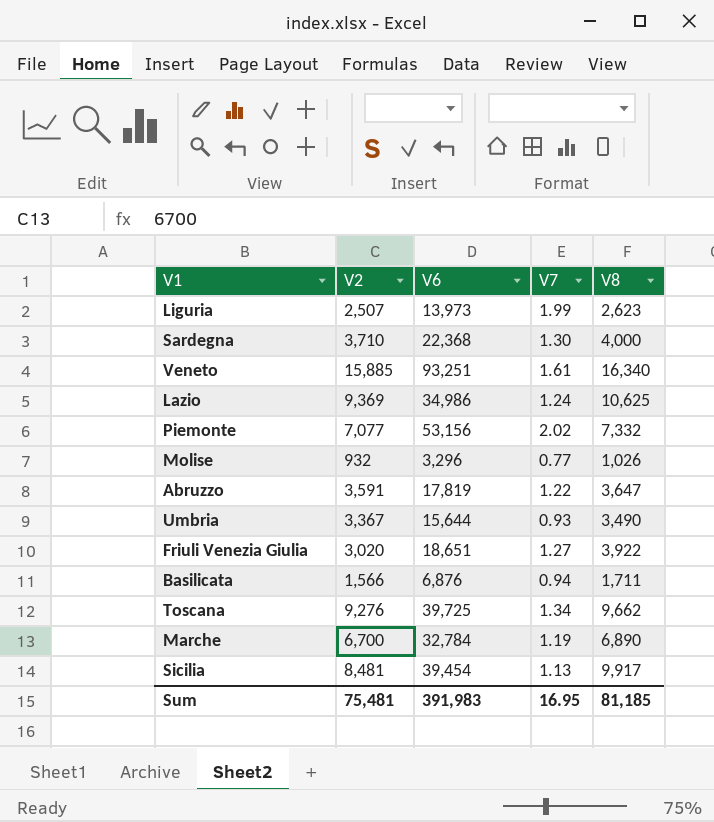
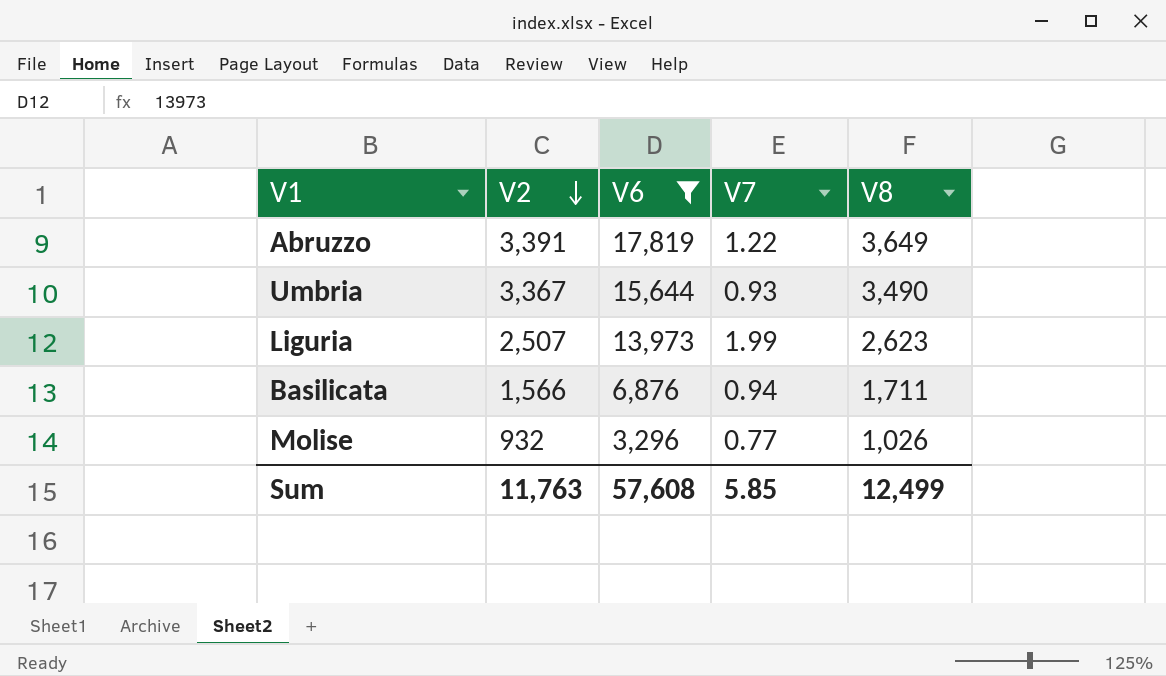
filter: none -> V6 <= 17,819
row order: none -> V2 descending
Abruzzo | V2: 3,591 -> 3,391
Abruzzo | V8: 3,647 -> 3,649
Sum | V2: 75,481 -> 11,763
Sum | V6: 391,983 -> 57,608
Sum | V7: 16.95 -> 5.85
Sum | V8: 81,185 -> 12,499

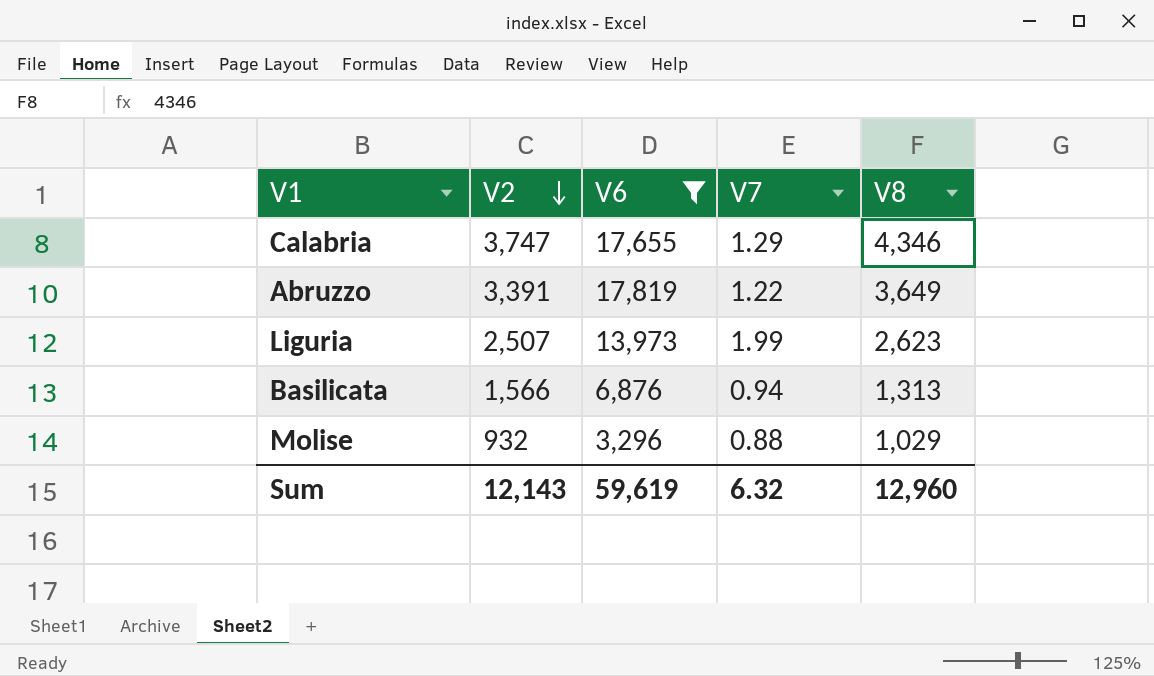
row Umbria: 3,367 | 15,644 | 0.93 | 3,490 -> none
row Calabria: none -> 3,747 | 17,655 | 1.29 | 4,346
Basilicata | V8: 1,711 -> 1,313
Molise | V7: 0.77 -> 0.88
Molise | V8: 1,026 -> 1,029
Sum | V2: 11,763 -> 12,143
Sum | V6: 57,608 -> 59,619
Sum | V7: 5.85 -> 6.32
Sum | V8: 12,499 -> 12,960

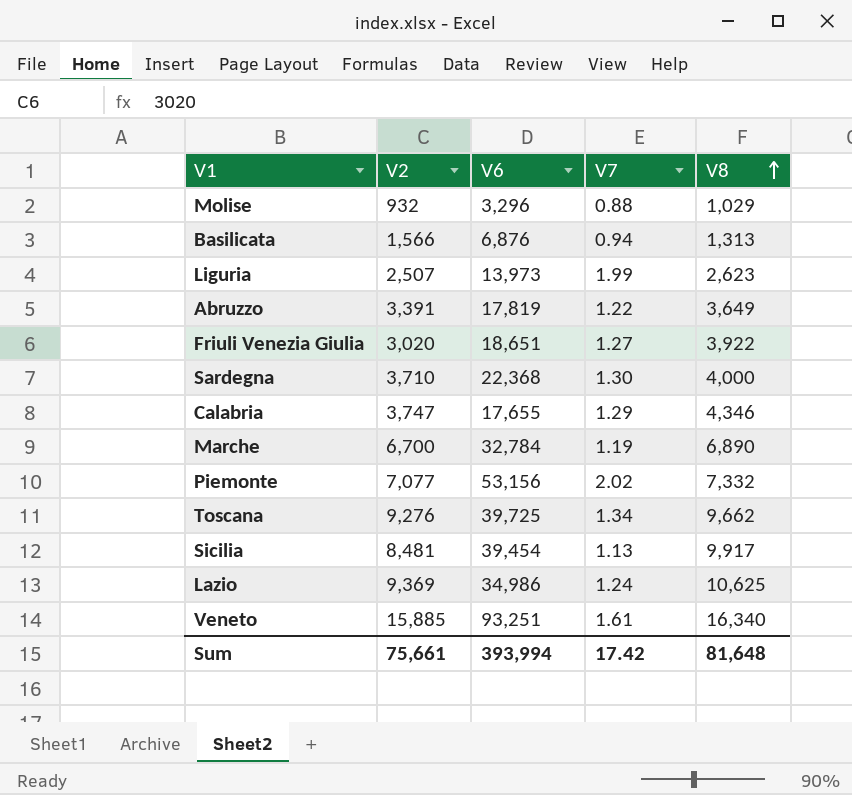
filter: V6 <= 17,819 -> none
row order: V2 descending -> V8 ascending
Sum | V2: 12,143 -> 75,661
Sum | V6: 59,619 -> 393,994
Sum | V7: 6.32 -> 17.42
Sum | V8: 12,960 -> 81,648

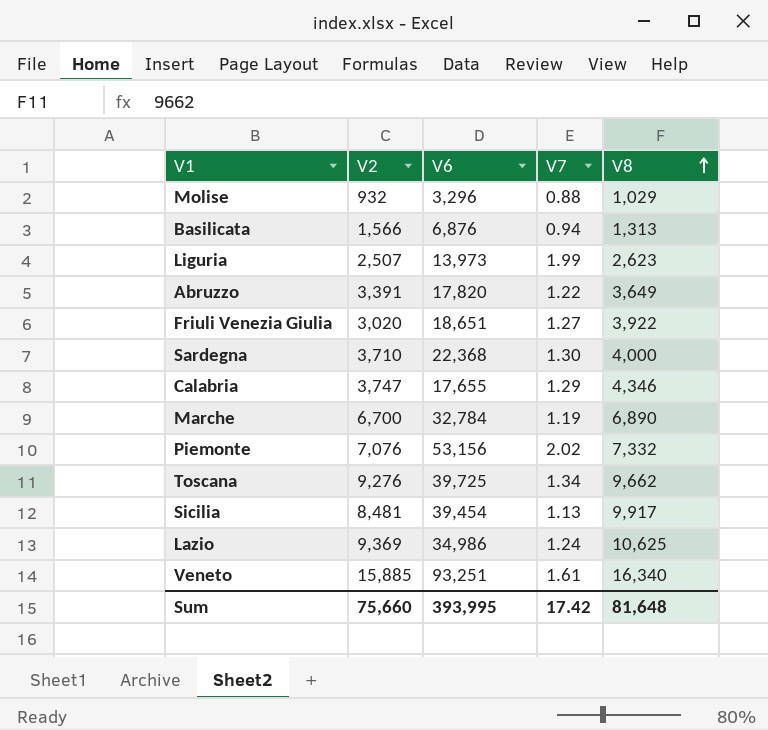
Abruzzo | V6: 17,819 -> 17,820
Piemonte | V2: 7,077 -> 7,076
Sum | V2: 75,661 -> 75,660
Sum | V6: 393,994 -> 393,995

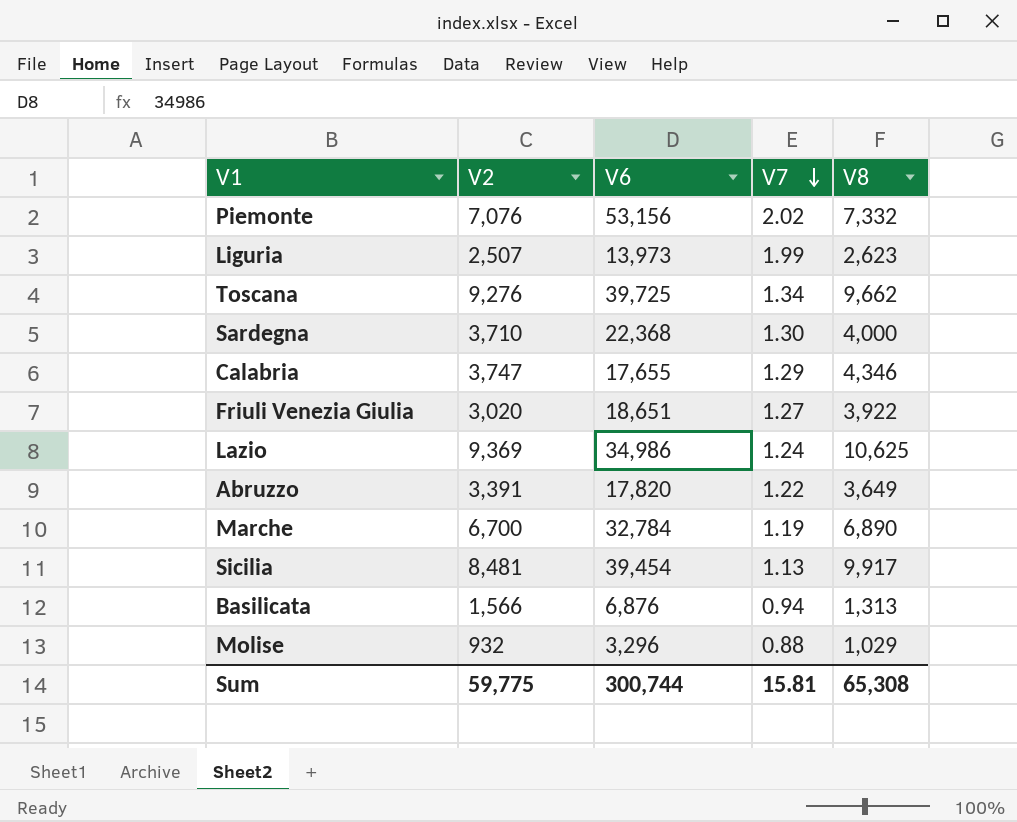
row order: V8 ascending -> V7 descending
row Veneto: 15,885 | 93,251 | 1.61 | 16,340 -> none
Sum | V2: 75,660 -> 59,775
Sum | V6: 393,995 -> 300,744
Sum | V7: 17.42 -> 15.81
Sum | V8: 81,648 -> 65,308

